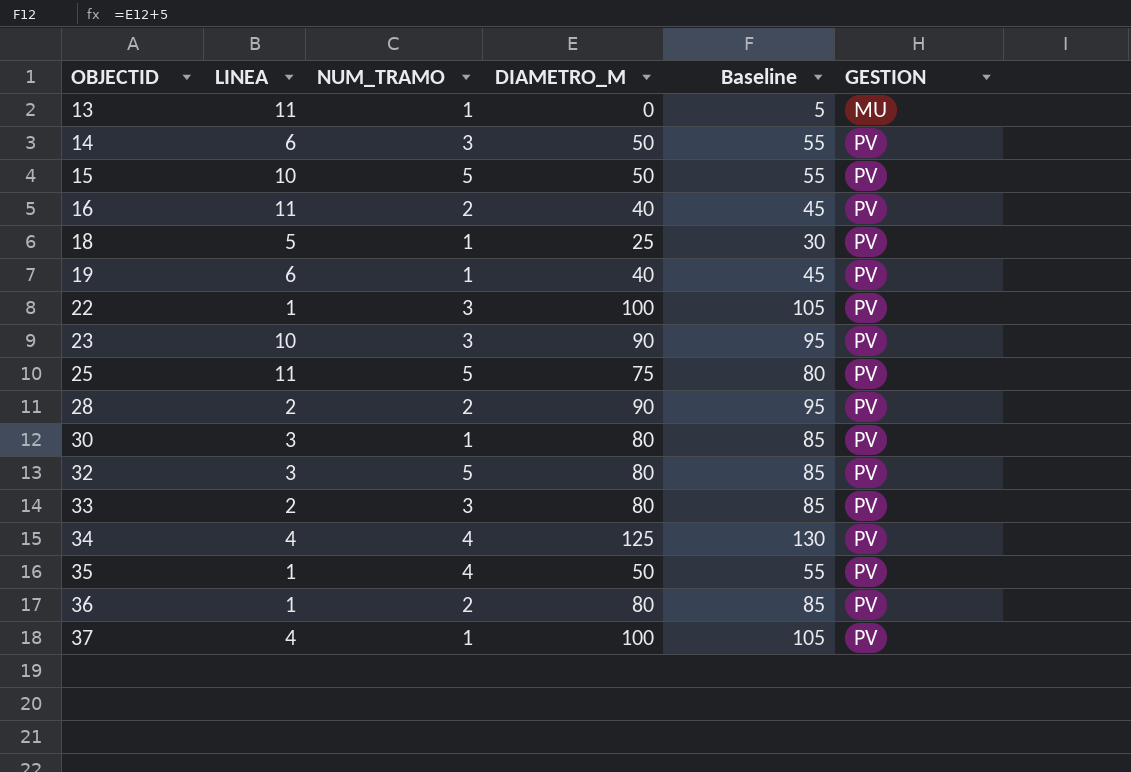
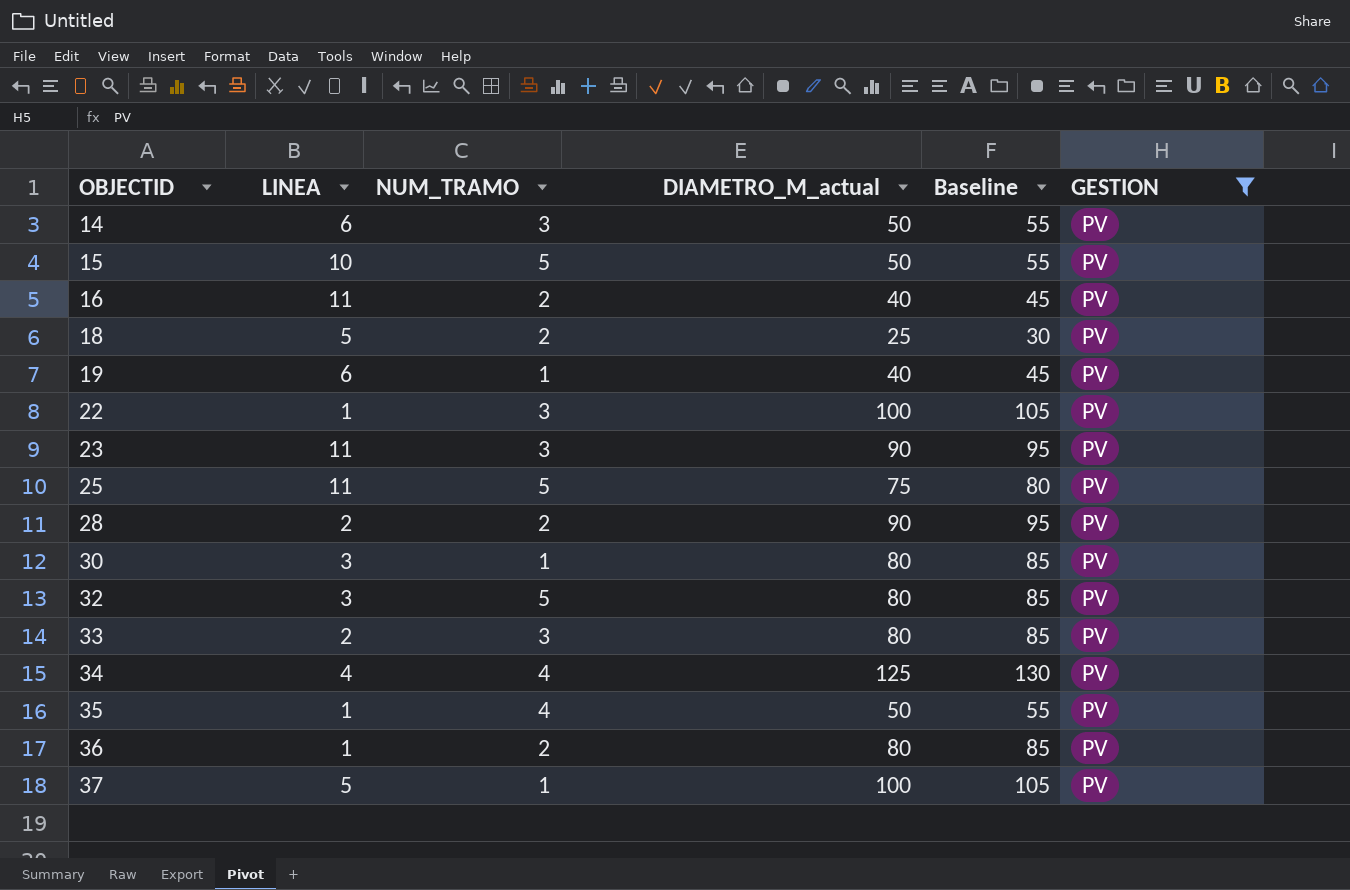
filter: none -> GESTION = PV
column name: DIAMETRO_M -> DIAMETRO_M_actual
18 | NUM_TRAMO: 1 -> 2
23 | LINEA: 10 -> 11
37 | LINEA: 4 -> 5

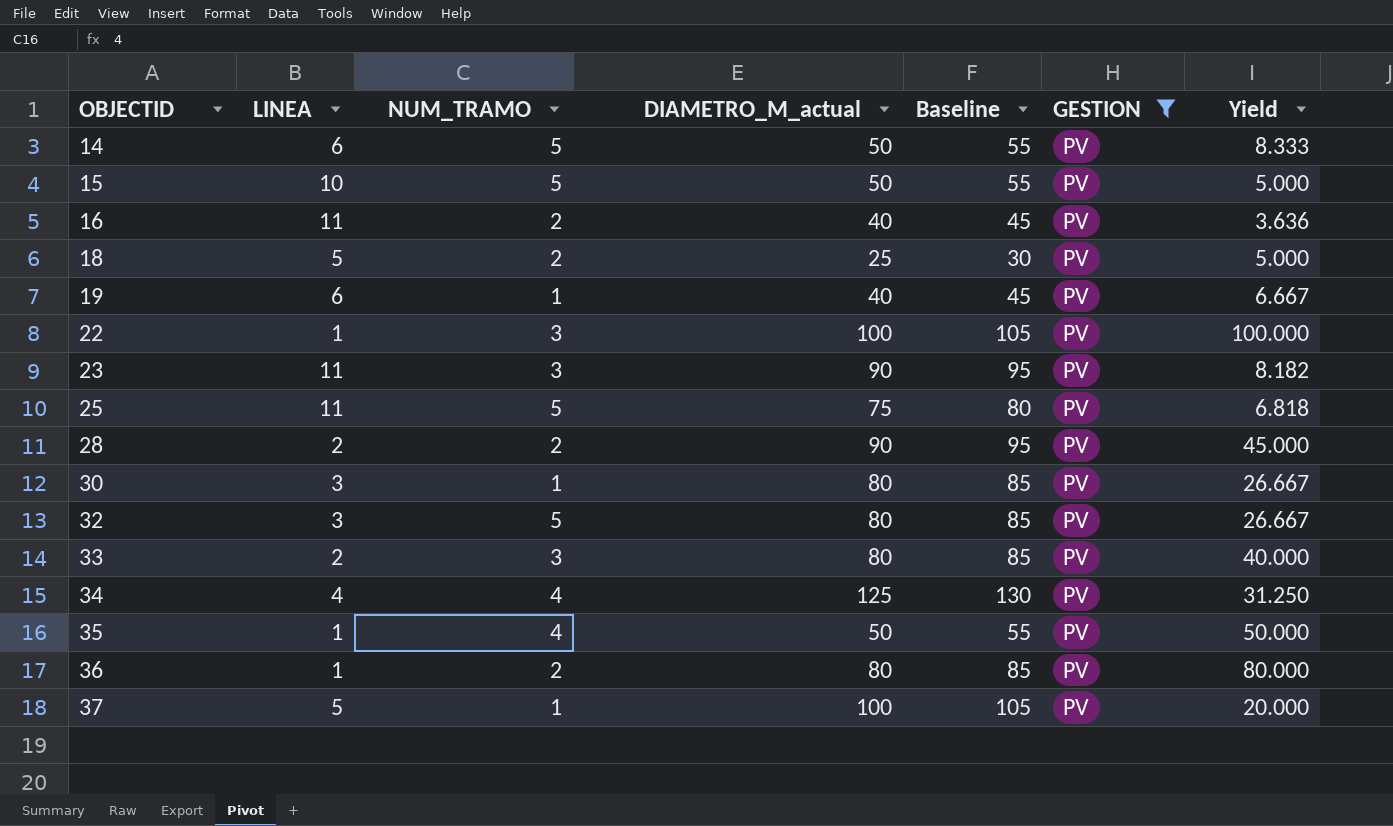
column Yield | formula: none -> [DIAMETRO_M_actual] / [LINEA]
14 | NUM_TRAMO: 3 -> 5

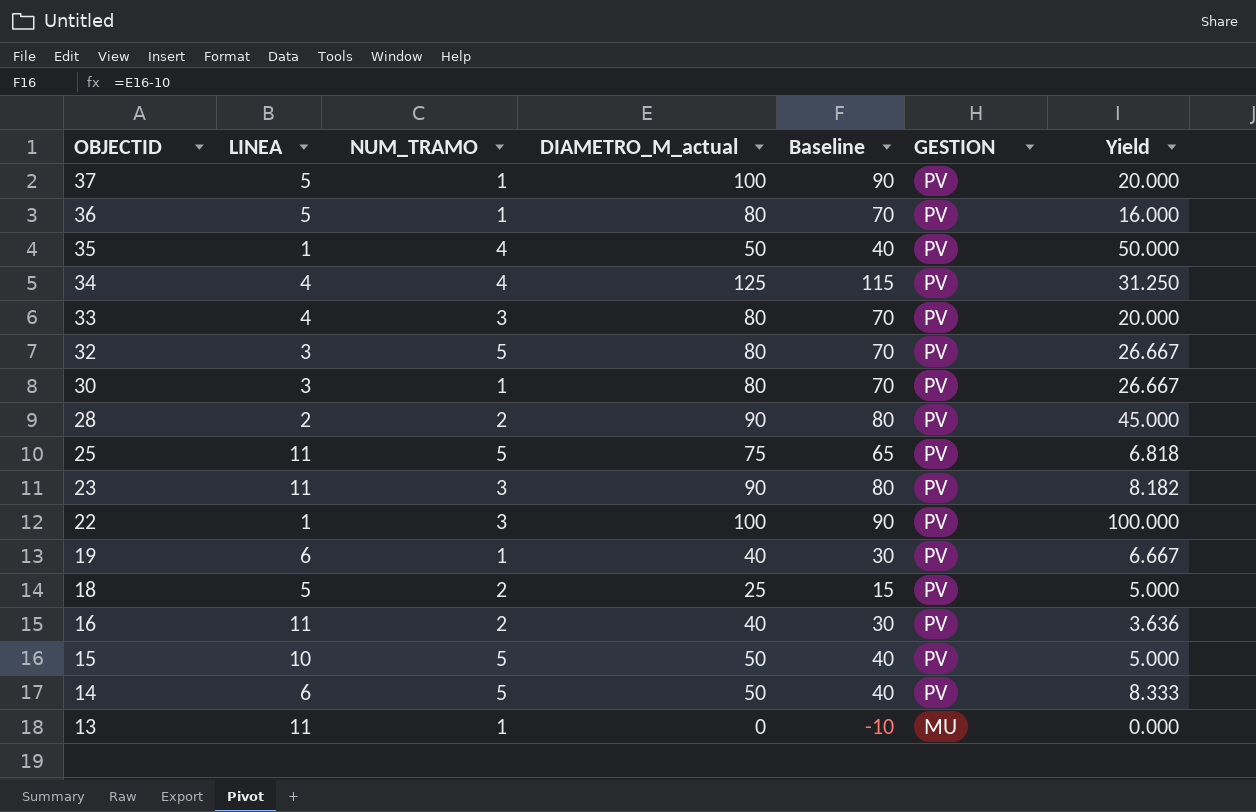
filter: GESTION = PV -> none
row order: OBJECTID ascending -> OBJECTID descending
column Baseline | formula: [DIAMETRO_M_actual] + 5 -> [DIAMETRO_M_actual] - 10
36 | LINEA: 1 -> 5
36 | NUM_TRAMO: 2 -> 1
36 | Yield: 80.000 -> 16.000
33 | LINEA: 2 -> 4
33 | Yield: 40.000 -> 20.000

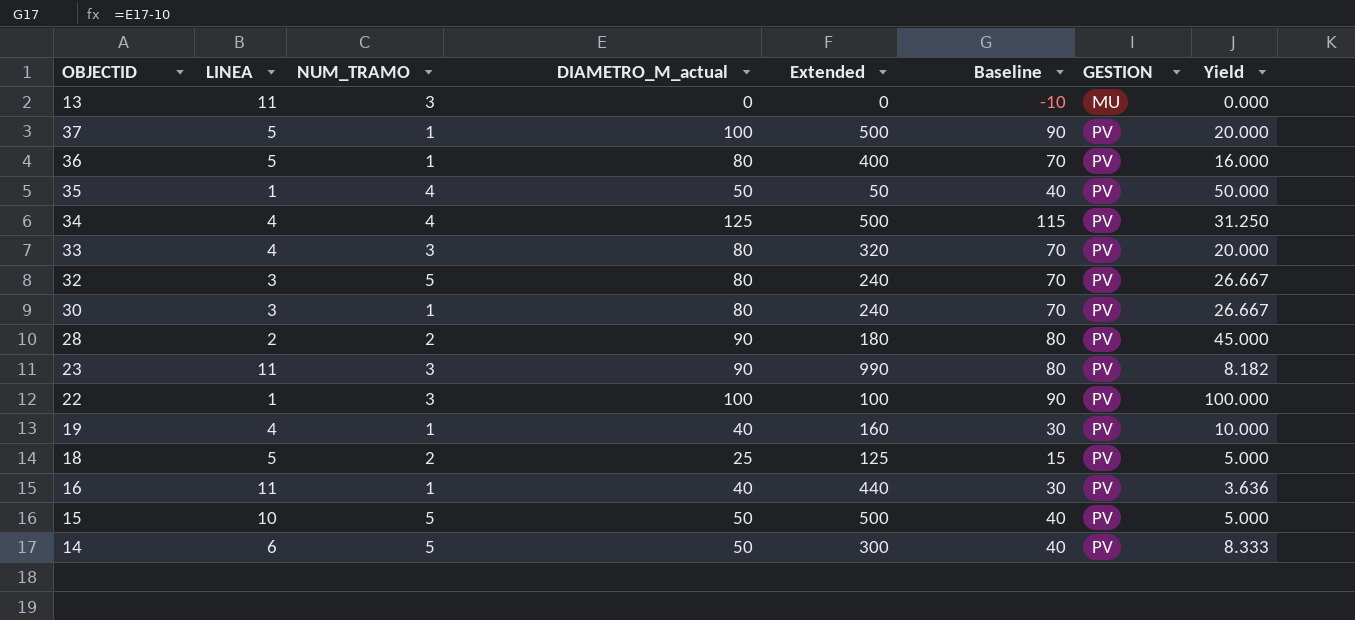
row order: OBJECTID descending -> GESTION ascending
column Extended | formula: none -> [LINEA] * [DIAMETRO_M_actual]
row 25: 11 | 5 | 75 | 65 | PV | 6.818 -> none
13 | NUM_TRAMO: 1 -> 3
19 | LINEA: 6 -> 4
19 | Yield: 6.667 -> 10.000
16 | NUM_TRAMO: 2 -> 1

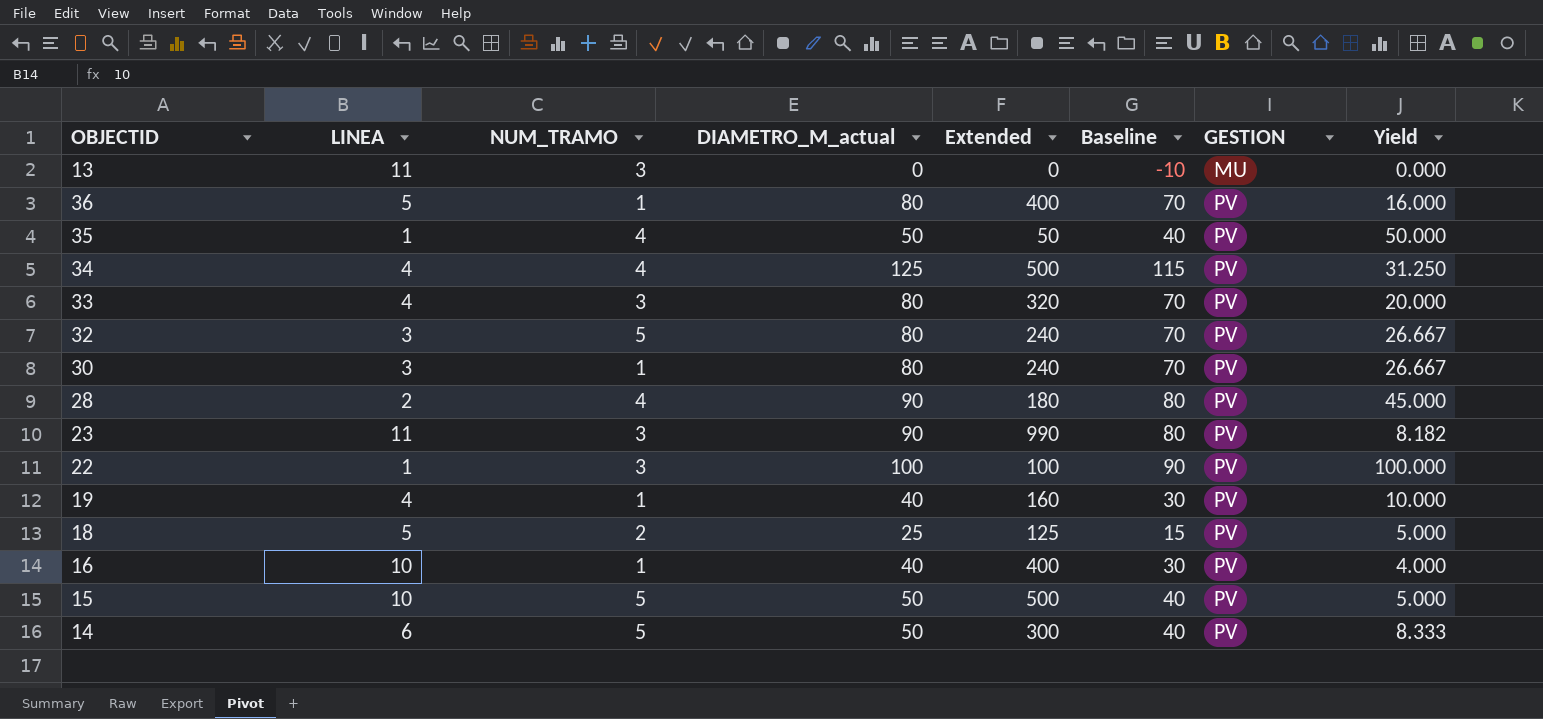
row 37: 5 | 1 | 100 | 500 | 90 | PV | 20.000 -> none
28 | NUM_TRAMO: 2 -> 4
16 | LINEA: 11 -> 10
16 | Extended: 440 -> 400
16 | Yield: 3.636 -> 4.000

